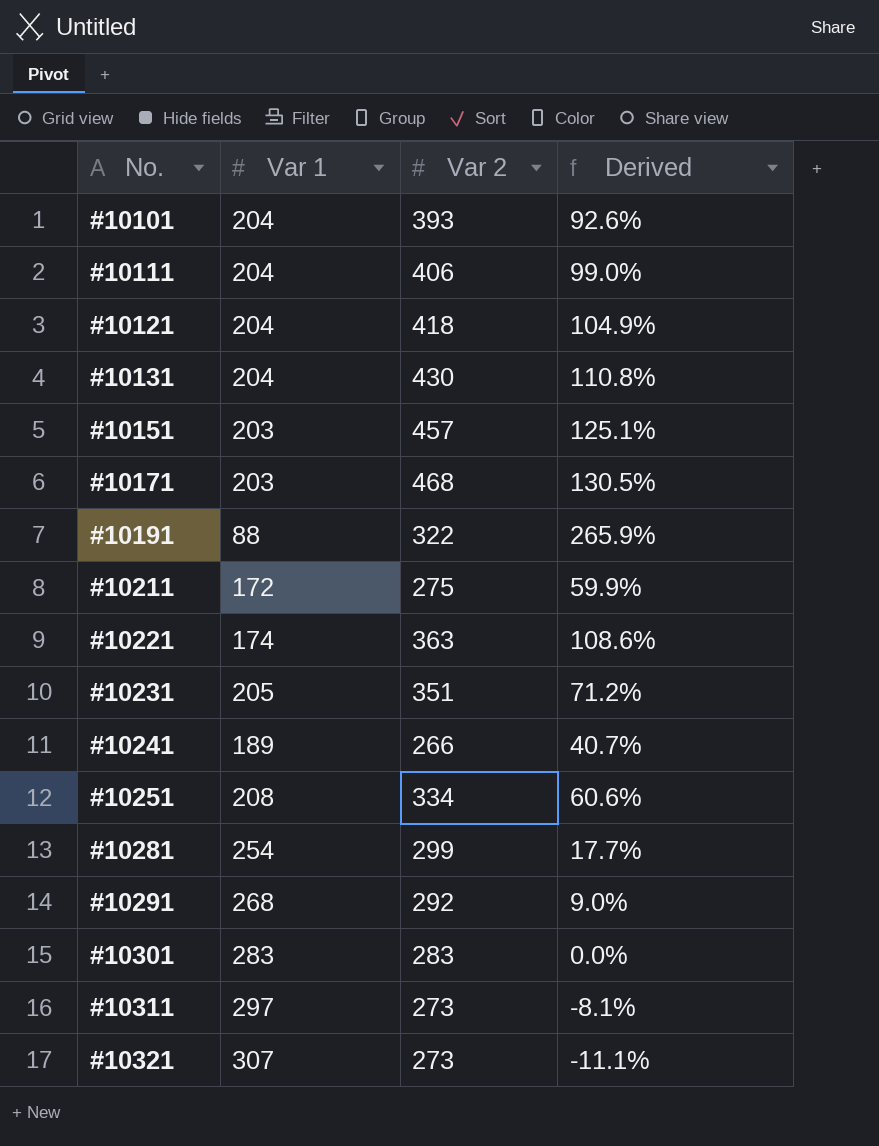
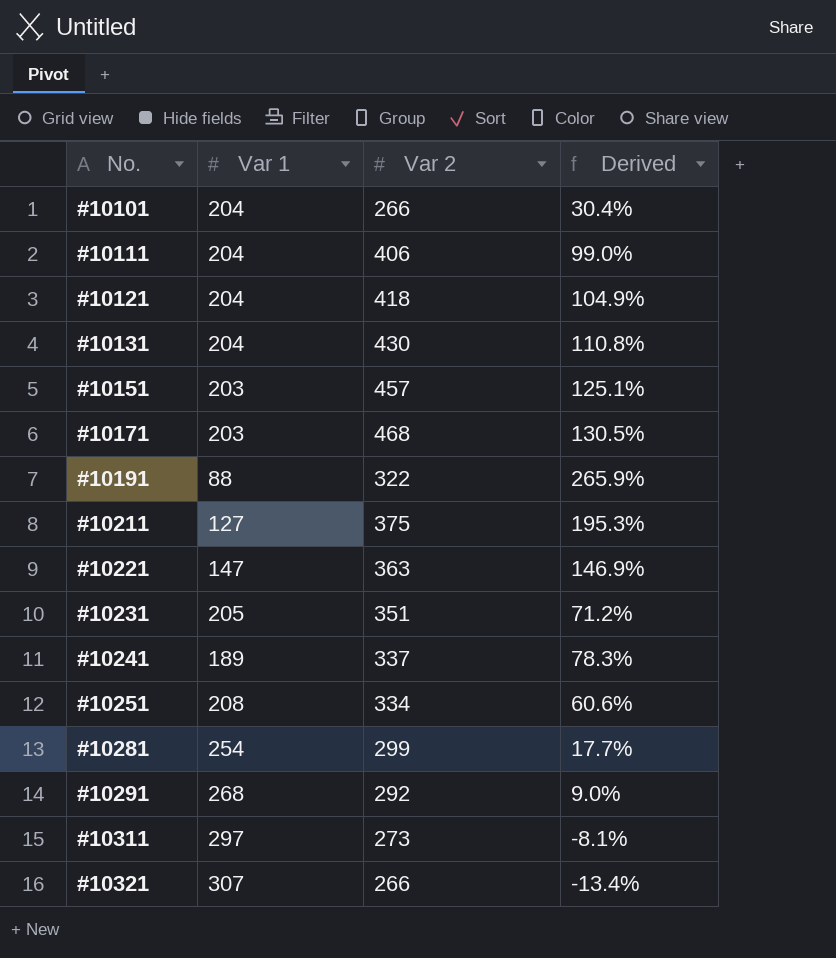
row #10301: 283 | 283 | 0.0% -> none
#10101 | Var 2: 393 -> 266
#10101 | Derived: 92.6% -> 30.4%
#10211 | Var 1: 172 -> 127
#10211 | Var 2: 275 -> 375
#10211 | Derived: 59.9% -> 195.3%
#10221 | Var 1: 174 -> 147
#10221 | Derived: 108.6% -> 146.9%
#10241 | Var 2: 266 -> 337
#10241 | Derived: 40.7% -> 78.3%
#10321 | Var 2: 273 -> 266
#10321 | Derived: -11.1% -> -13.4%

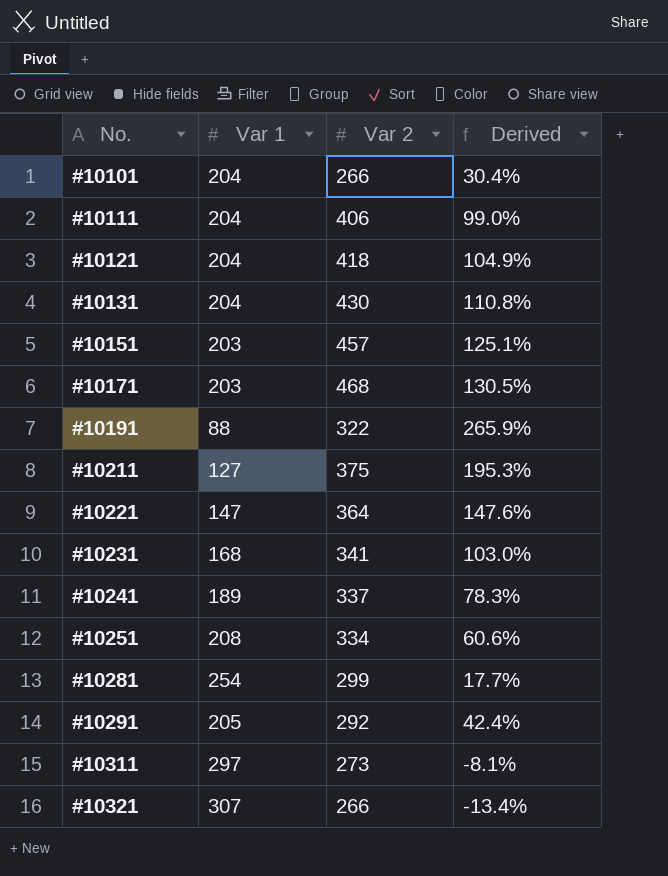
#10221 | Var 2: 363 -> 364
#10221 | Derived: 146.9% -> 147.6%
#10231 | Var 1: 205 -> 168
#10231 | Var 2: 351 -> 341
#10231 | Derived: 71.2% -> 103.0%
#10291 | Var 1: 268 -> 205
#10291 | Derived: 9.0% -> 42.4%

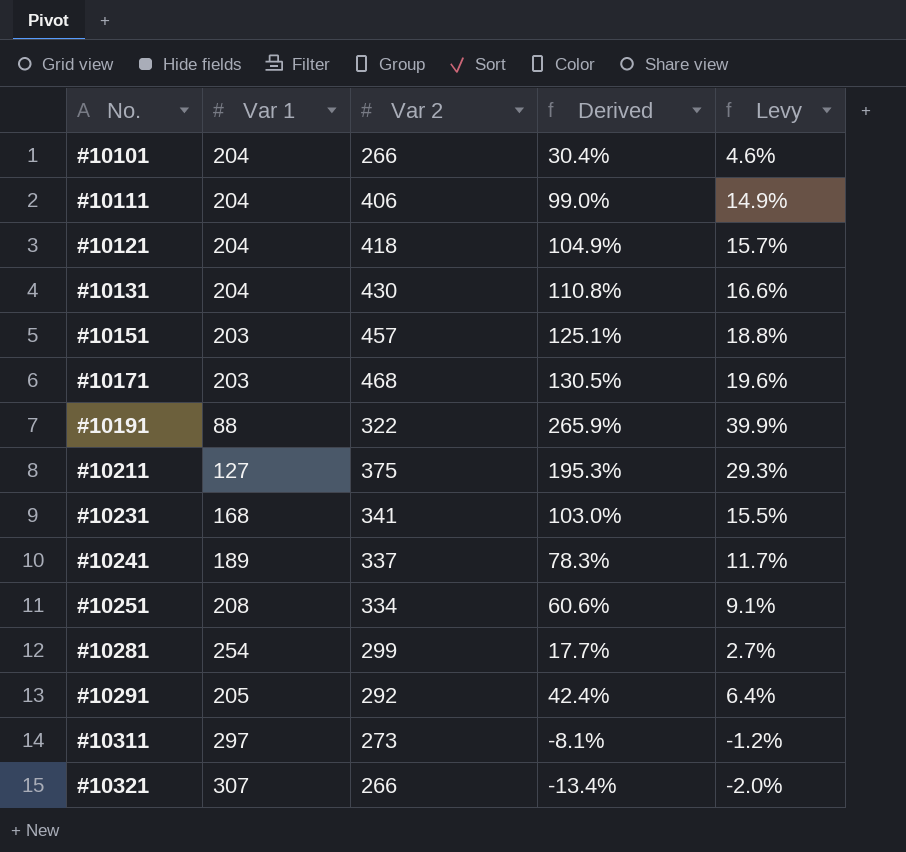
column Levy | formula: none -> [Derived] * 0.15
row #10221: 147 | 364 | 147.6% -> none

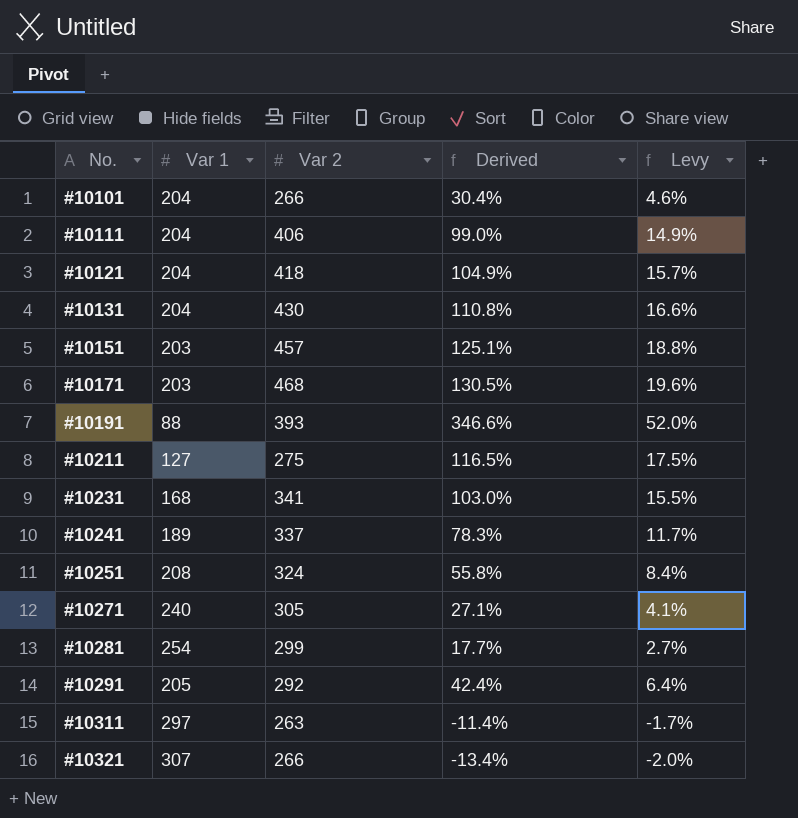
#10191 | Var 2: 322 -> 393
#10191 | Derived: 265.9% -> 346.6%
#10191 | Levy: 39.9% -> 52.0%
#10211 | Var 2: 375 -> 275
#10211 | Derived: 195.3% -> 116.5%
#10211 | Levy: 29.3% -> 17.5%
#10251 | Var 2: 334 -> 324
#10251 | Derived: 60.6% -> 55.8%
#10251 | Levy: 9.1% -> 8.4%
row #10271: none -> 240 | 305 | 27.1% | 4.1%
#10311 | Var 2: 273 -> 263
#10311 | Derived: -8.1% -> -11.4%
#10311 | Levy: -1.2% -> -1.7%

